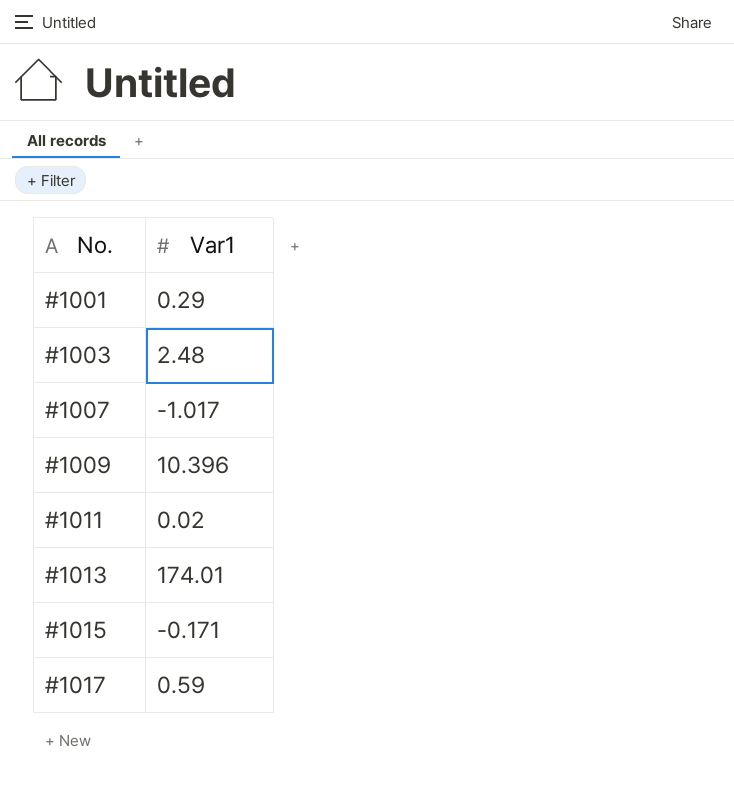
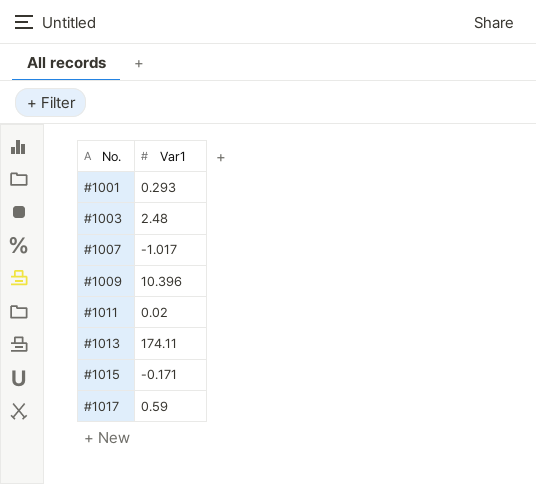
#1001 | Var1: 0.29 -> 0.293
#1013 | Var1: 174.01 -> 174.11

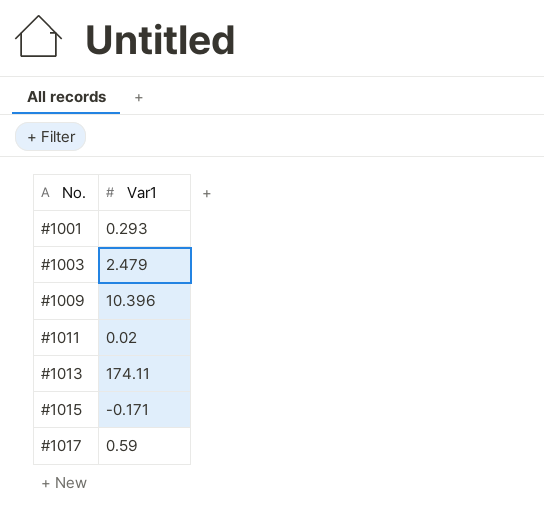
row #1007: -1.017 -> none
#1003 | Var1: 2.48 -> 2.479

